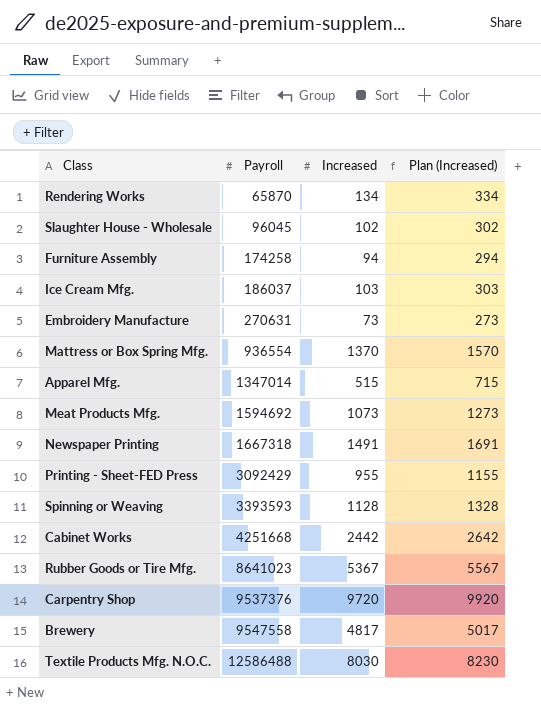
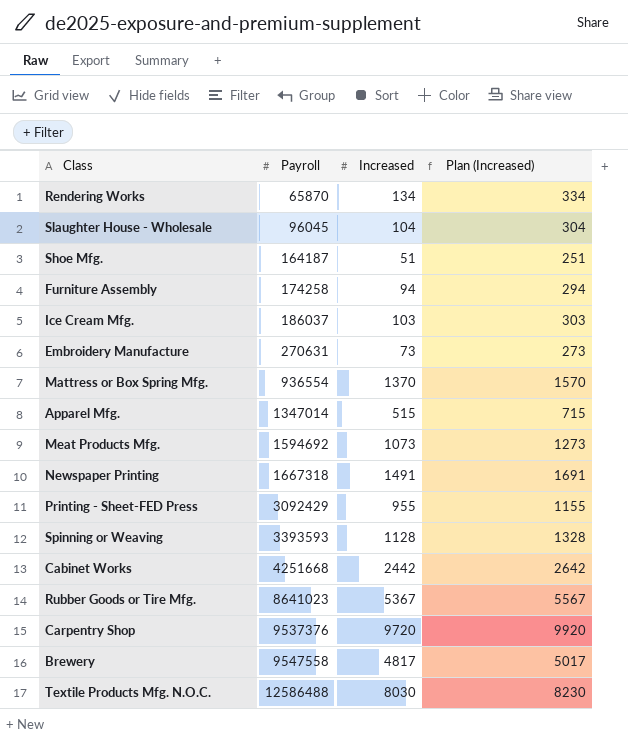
Slaughter House - Wholesale | Increased: 102 -> 104
Slaughter House - Wholesale | Plan (Increased): 302 -> 304
row Shoe Mfg.: none -> 164187 | 51 | 251

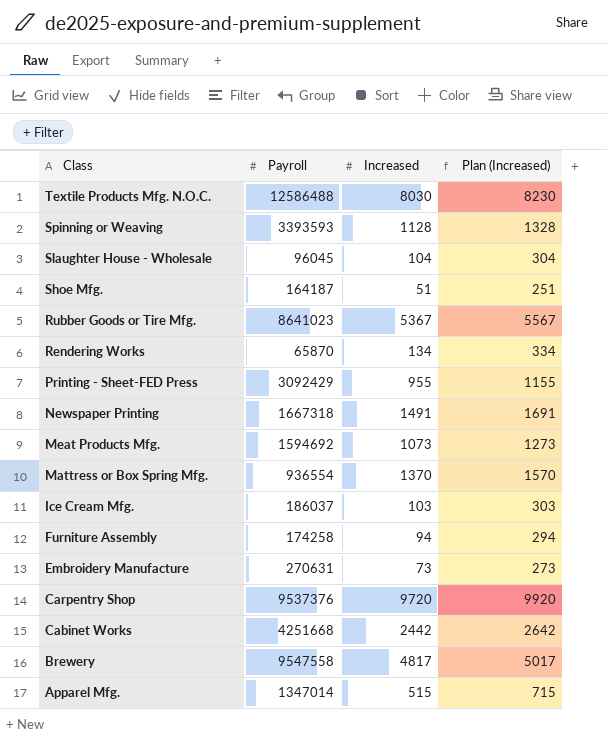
row order: Payroll ascending -> Class descending

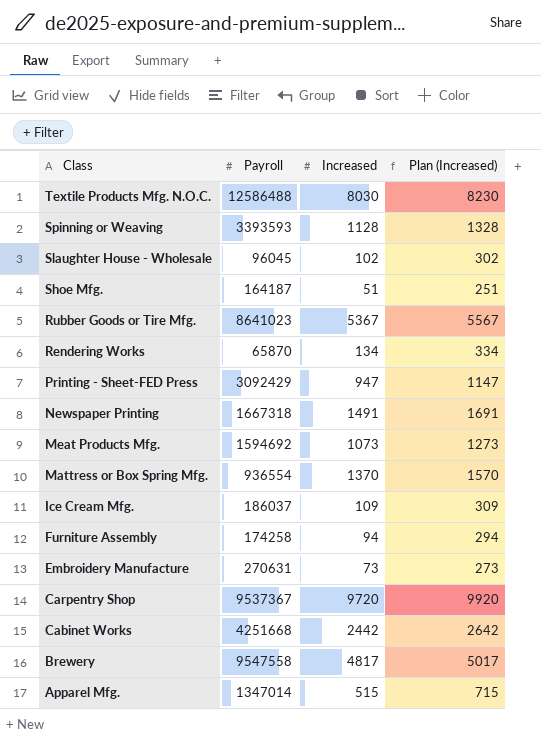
Slaughter House - Wholesale | Increased: 104 -> 102
Slaughter House - Wholesale | Plan (Increased): 304 -> 302
Printing - Sheet-FED Press | Increased: 955 -> 947
Printing - Sheet-FED Press | Plan (Increased): 1155 -> 1147
Ice Cream Mfg. | Increased: 103 -> 109
Ice Cream Mfg. | Plan (Increased): 303 -> 309
Carpentry Shop | Payroll: 9537376 -> 9537367

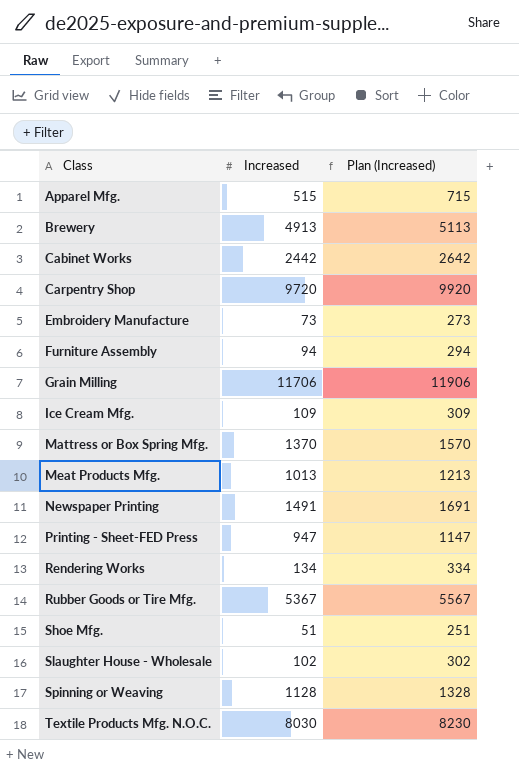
row order: Class descending -> Class ascending
column Payroll | position: 2 -> none
Brewery | Increased: 4817 -> 4913
Brewery | Plan (Increased): 5017 -> 5113
row Grain Milling: none -> 11706 | 11906
Meat Products Mfg. | Increased: 1073 -> 1013
Meat Products Mfg. | Plan (Increased): 1273 -> 1213

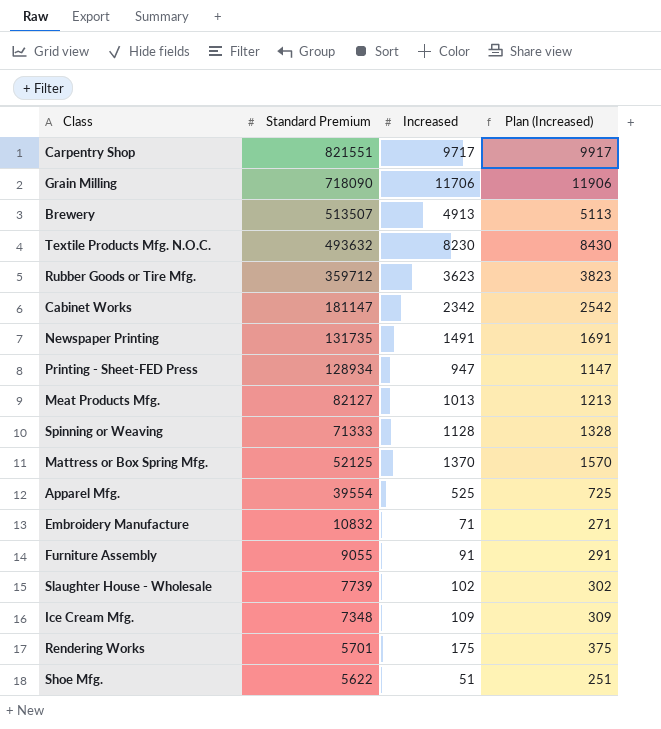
row order: Class ascending -> Standard Premium descending
column Standard Premium | position: none -> 2
Carpentry Shop | Increased: 9720 -> 9717
Carpentry Shop | Plan (Increased): 9920 -> 9917
Textile Products Mfg. N.O.C. | Increased: 8030 -> 8230
Textile Products Mfg. N.O.C. | Plan (Increased): 8230 -> 8430
Rubber Goods or Tire Mfg. | Increased: 5367 -> 3623
Rubber Goods or Tire Mfg. | Plan (Increased): 5567 -> 3823
Cabinet Works | Increased: 2442 -> 2342
Cabinet Works | Plan (Increased): 2642 -> 2542
Apparel Mfg. | Increased: 515 -> 525
Apparel Mfg. | Plan (Increased): 715 -> 725
Embroidery Manufacture | Increased: 73 -> 71
Embroidery Manufacture | Plan (Increased): 273 -> 271
Furniture Assembly | Increased: 94 -> 91
Furniture Assembly | Plan (Increased): 294 -> 291
Rendering Works | Increased: 134 -> 175
Rendering Works | Plan (Increased): 334 -> 375

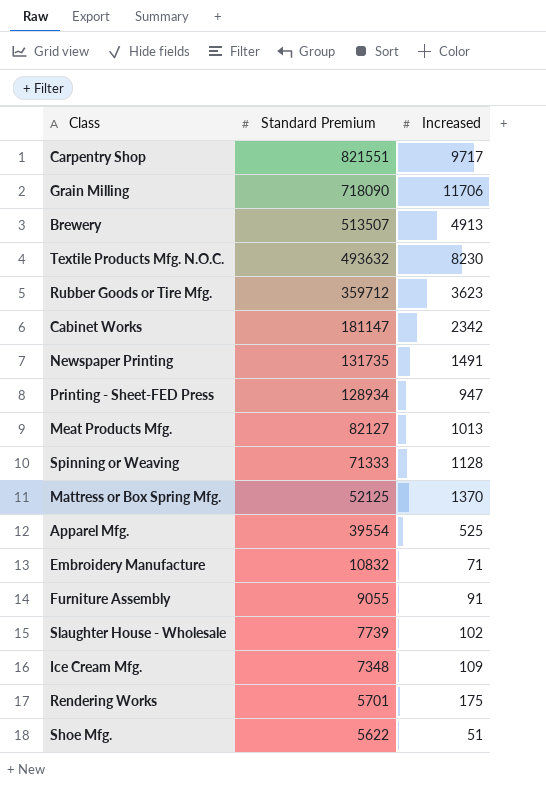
column Plan (Increased) | formula: [Increased] + 200 -> none

